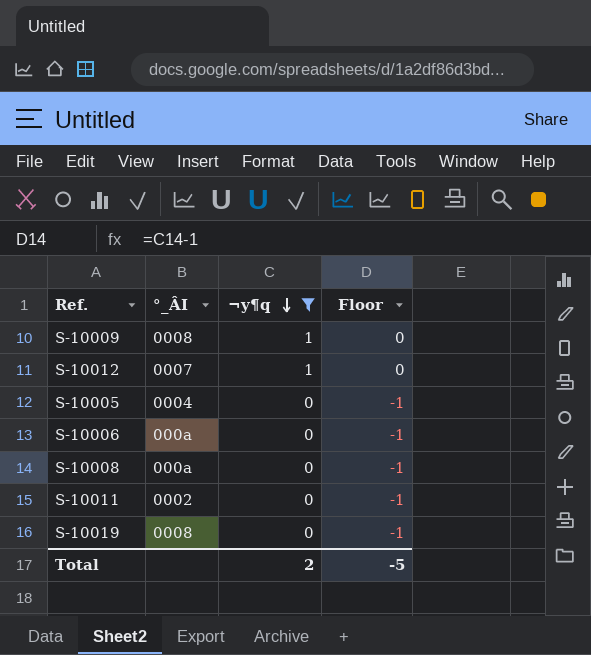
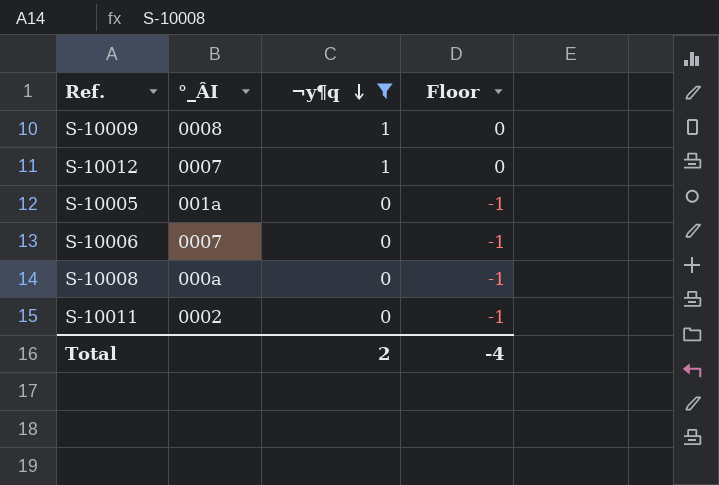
row S-10019: 0008 | 0 | -1 -> none
S-10005 | °_ÂI: 0004 -> 001a
S-10006 | °_ÂI: 000a -> 0007
Total | Floor: -5 -> -4

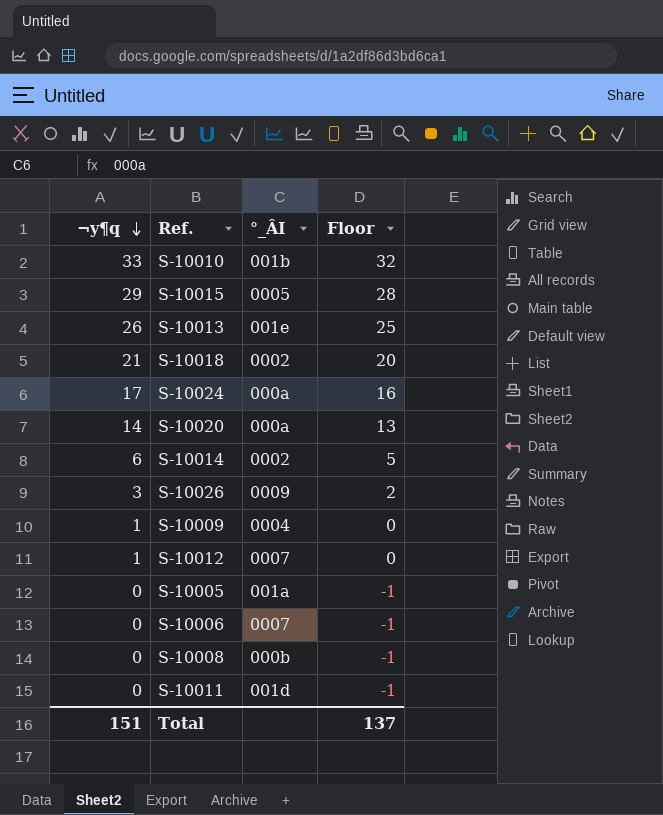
filter: ¬y¶q <= 1 -> none
column ¬y¶q | position: 3 -> 1
S-10009 | °_ÂI: 0008 -> 0004
S-10008 | °_ÂI: 000a -> 000b
S-10011 | °_ÂI: 0002 -> 001d
Total | ¬y¶q: 2 -> 151
Total | Floor: -4 -> 137

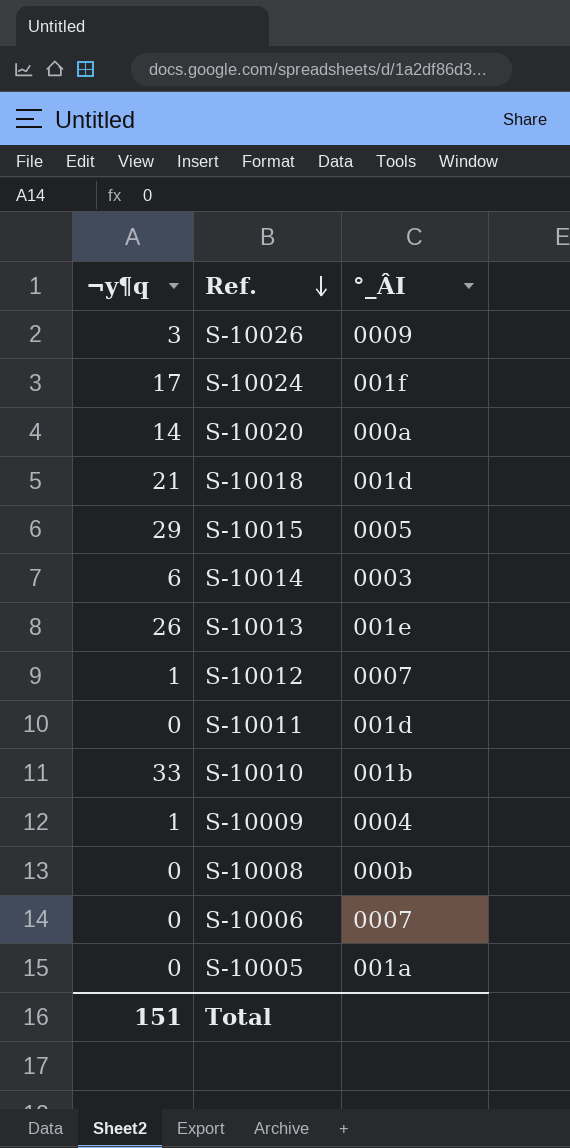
row order: ¬y¶q descending -> Ref. descending
column Floor | formula: [¬y¶q] - 1 -> none
S-10024 | °_ÂI: 000a -> 001f
S-10018 | °_ÂI: 0002 -> 001d
S-10014 | °_ÂI: 0002 -> 0003

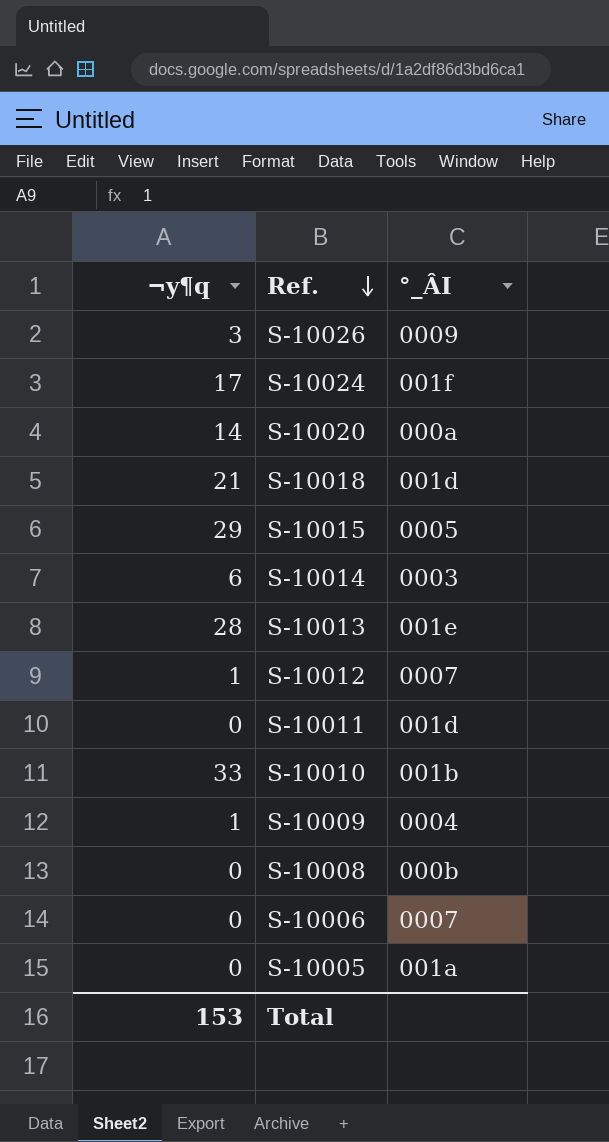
S-10013 | ¬y¶q: 26 -> 28
Total | ¬y¶q: 151 -> 153

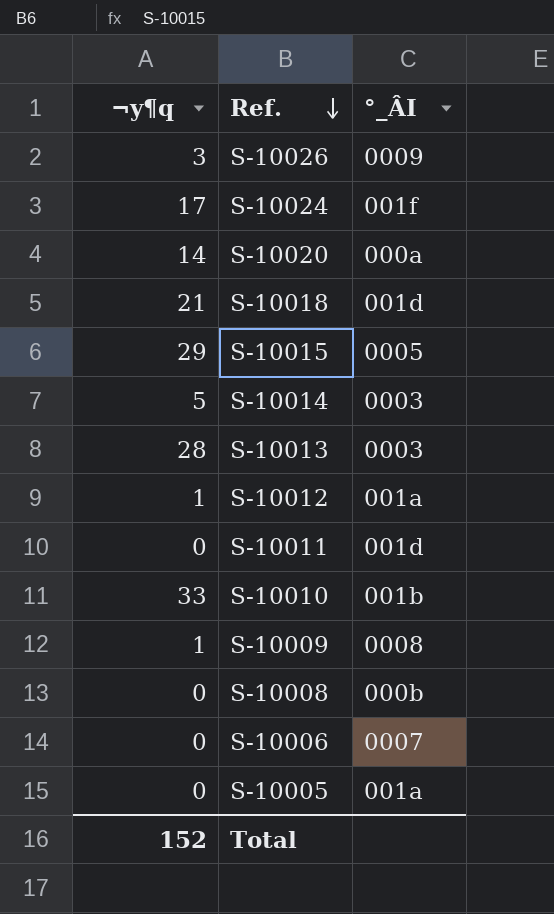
S-10014 | ¬y¶q: 6 -> 5
S-10013 | °_ÂI: 001e -> 0003
S-10012 | °_ÂI: 0007 -> 001a
S-10009 | °_ÂI: 0004 -> 0008
Total | ¬y¶q: 153 -> 152

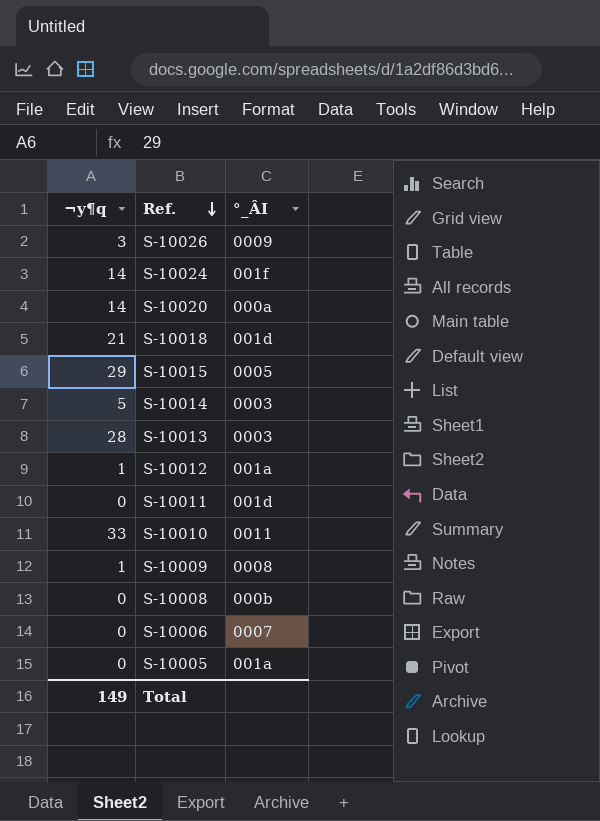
S-10024 | ¬y¶q: 17 -> 14
S-10010 | °_ÂI: 001b -> 0011
Total | ¬y¶q: 152 -> 149

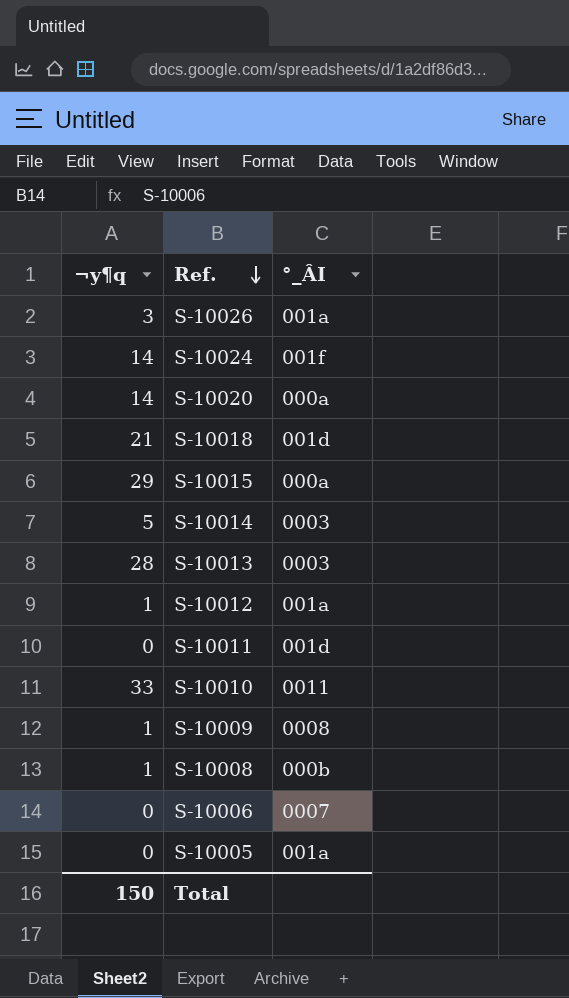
S-10026 | °_ÂI: 0009 -> 001a
S-10015 | °_ÂI: 0005 -> 000a
S-10008 | ¬y¶q: 0 -> 1
Total | ¬y¶q: 149 -> 150

